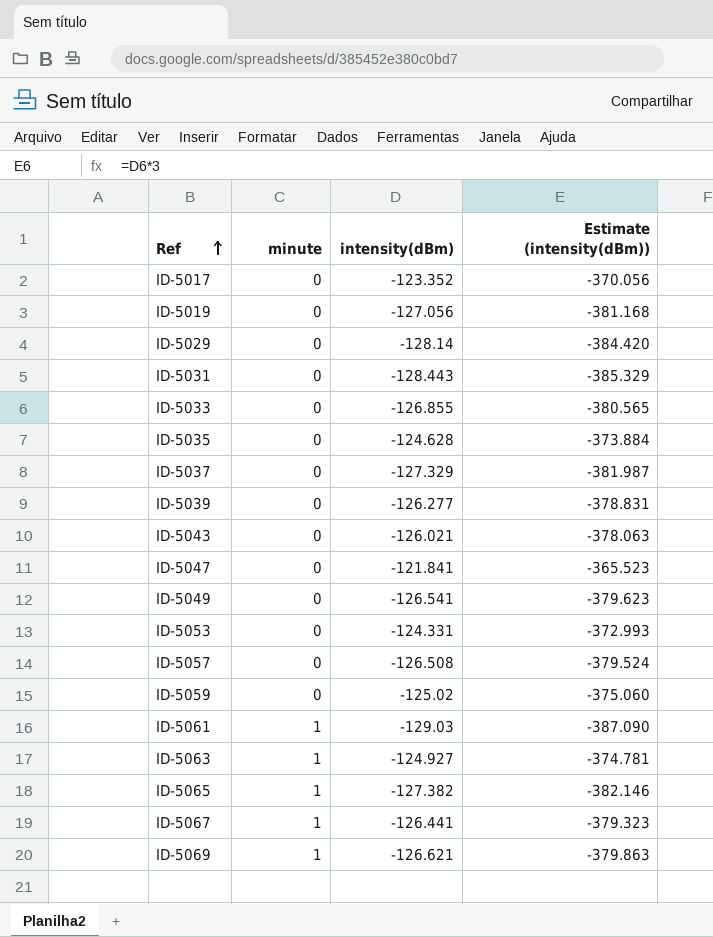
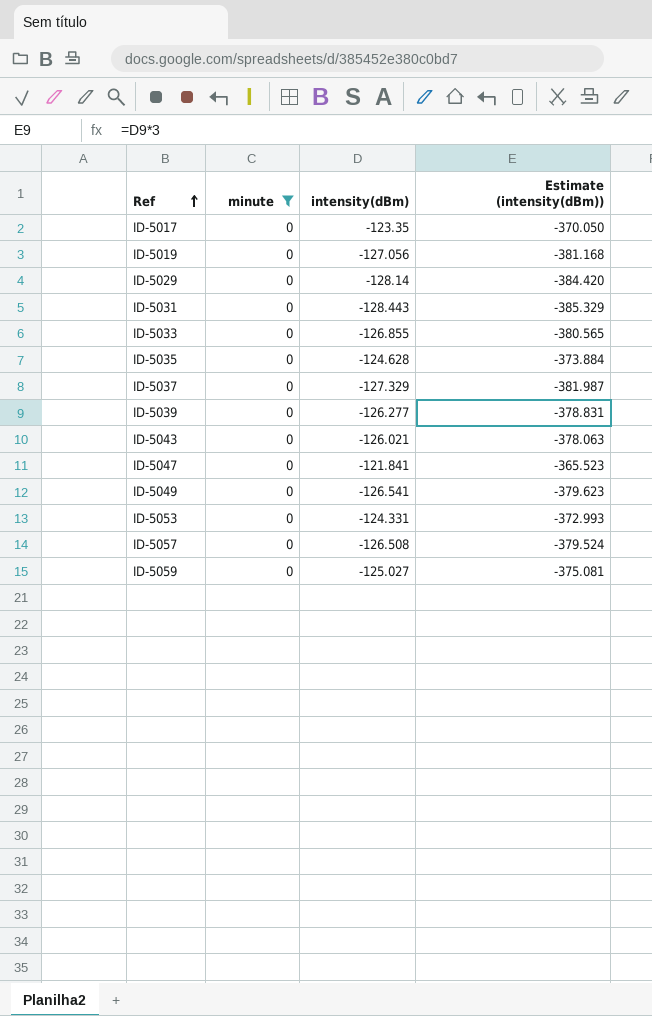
filter: none -> minute = 0
ID-5017 | intensity(dBm): -123.352 -> -123.35
ID-5017 | Estimate (intensity(dBm)): -370.056 -> -370.050
ID-5059 | intensity(dBm): -125.02 -> -125.027
ID-5059 | Estimate (intensity(dBm)): -375.060 -> -375.081

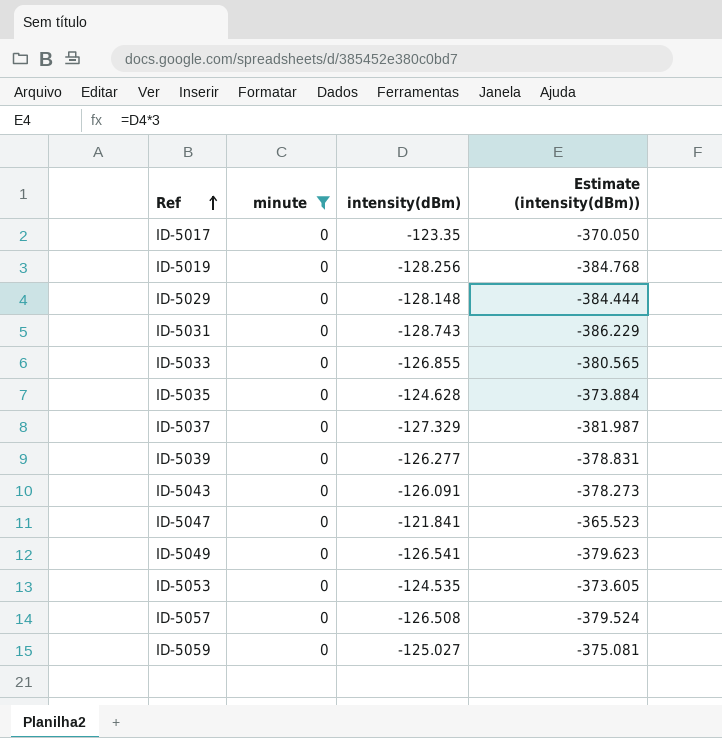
ID-5019 | intensity(dBm): -127.056 -> -128.256
ID-5019 | Estimate (intensity(dBm)): -381.168 -> -384.768
ID-5029 | intensity(dBm): -128.14 -> -128.148
ID-5029 | Estimate (intensity(dBm)): -384.420 -> -384.444
ID-5031 | intensity(dBm): -128.443 -> -128.743
ID-5031 | Estimate (intensity(dBm)): -385.329 -> -386.229
ID-5043 | intensity(dBm): -126.021 -> -126.091
ID-5043 | Estimate (intensity(dBm)): -378.063 -> -378.273
ID-5053 | intensity(dBm): -124.331 -> -124.535
ID-5053 | Estimate (intensity(dBm)): -372.993 -> -373.605

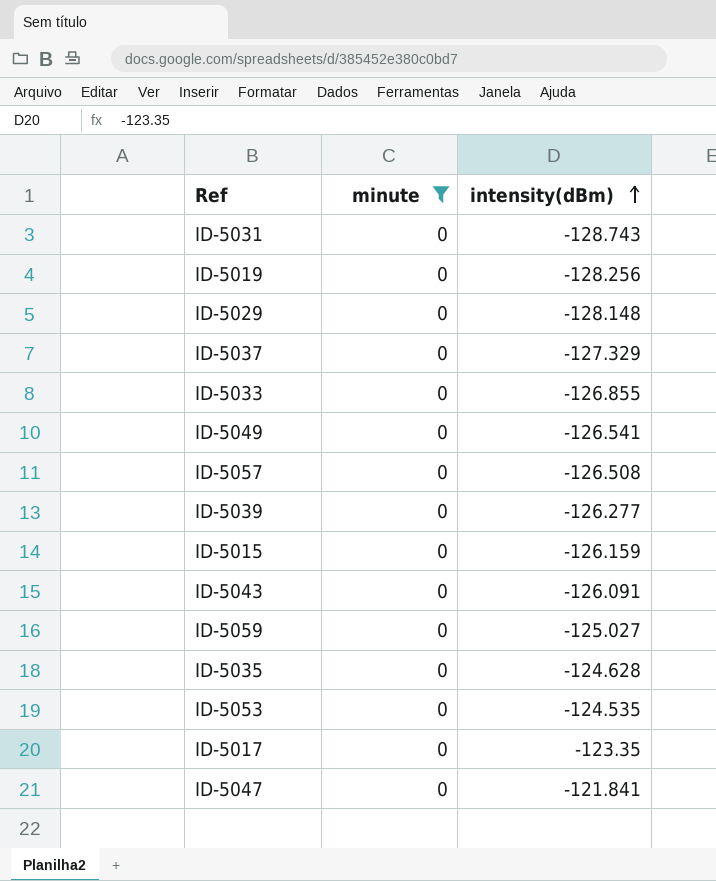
row order: Ref ascending -> intensity(dBm) ascending
column Estimate (intensity(dBm)) | formula: [intensity(dBm)] * 3 -> none
row ID-5015: none -> 0 | -126.159

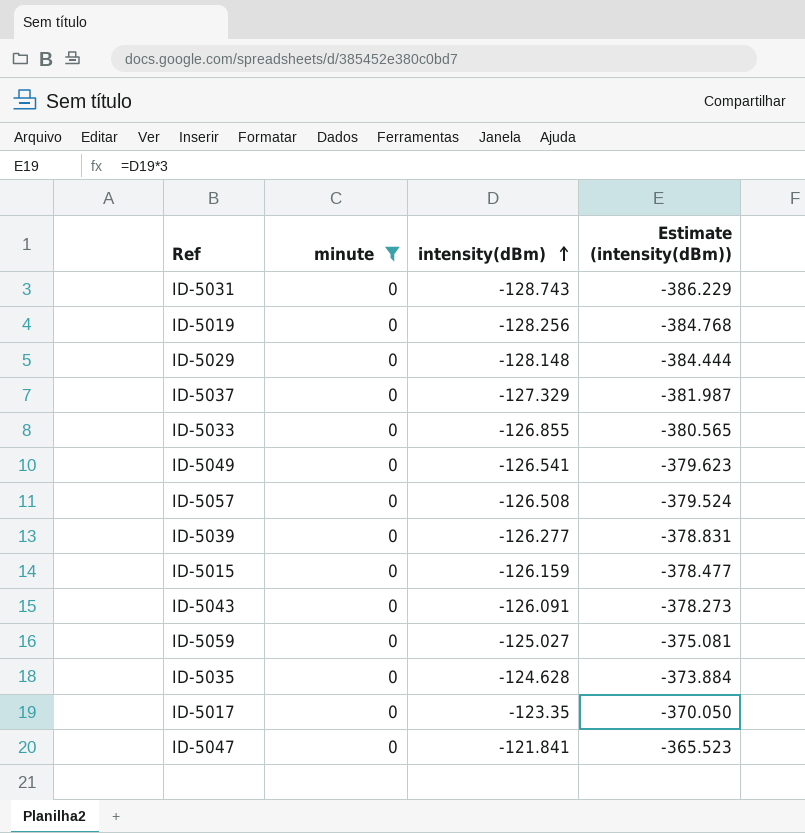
column Estimate (intensity(dBm)) | formula: none -> [intensity(dBm)] * 3
row ID-5053: 0 | -124.535 -> none

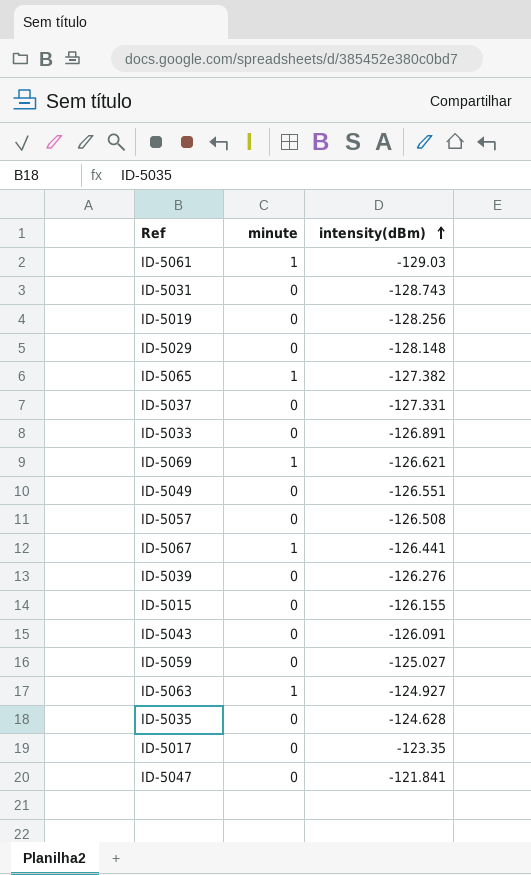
filter: minute = 0 -> none
column Estimate (intensity(dBm)) | formula: [intensity(dBm)] * 3 -> none
ID-5037 | intensity(dBm): -127.329 -> -127.331
ID-5033 | intensity(dBm): -126.855 -> -126.891
ID-5049 | intensity(dBm): -126.541 -> -126.551
ID-5039 | intensity(dBm): -126.277 -> -126.276
ID-5015 | intensity(dBm): -126.159 -> -126.155

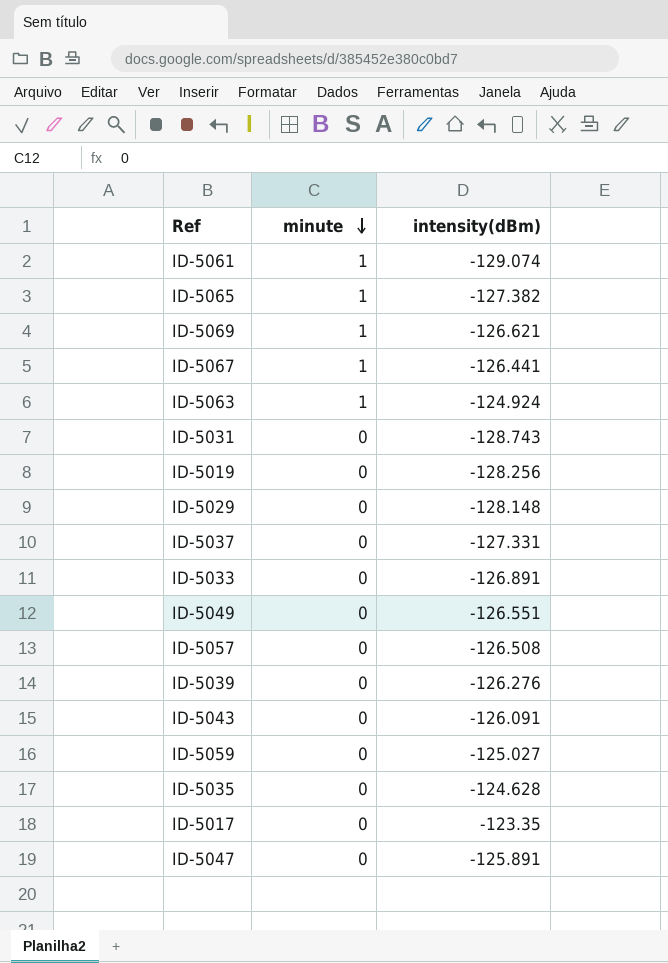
row order: intensity(dBm) ascending -> minute descending
row ID-5015: 0 | -126.155 -> none
ID-5061 | intensity(dBm): -129.03 -> -129.074
ID-5063 | intensity(dBm): -124.927 -> -124.924
ID-5047 | intensity(dBm): -121.841 -> -125.891

